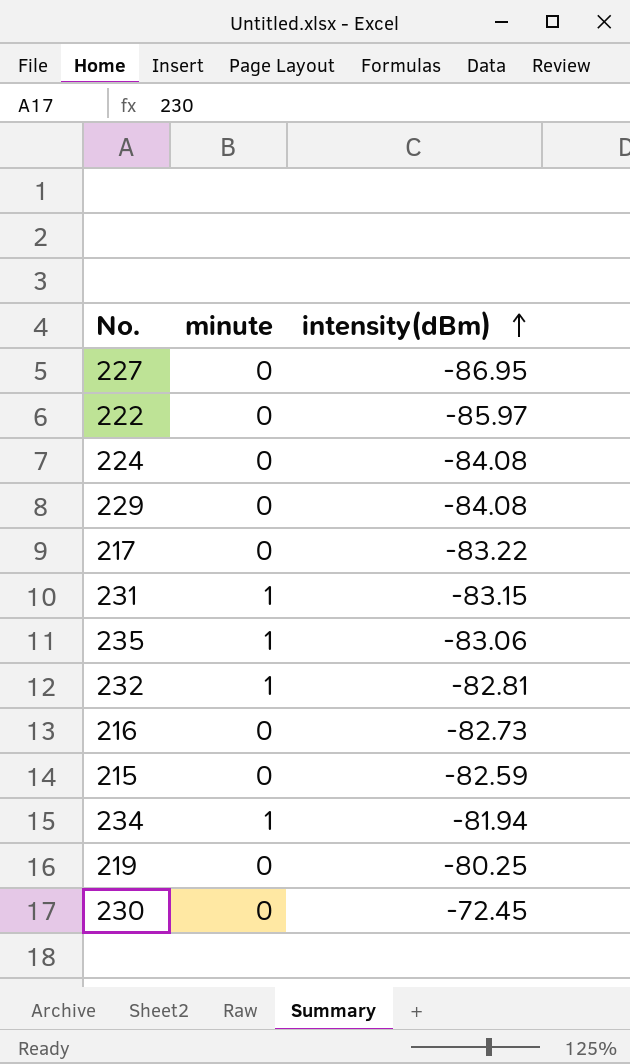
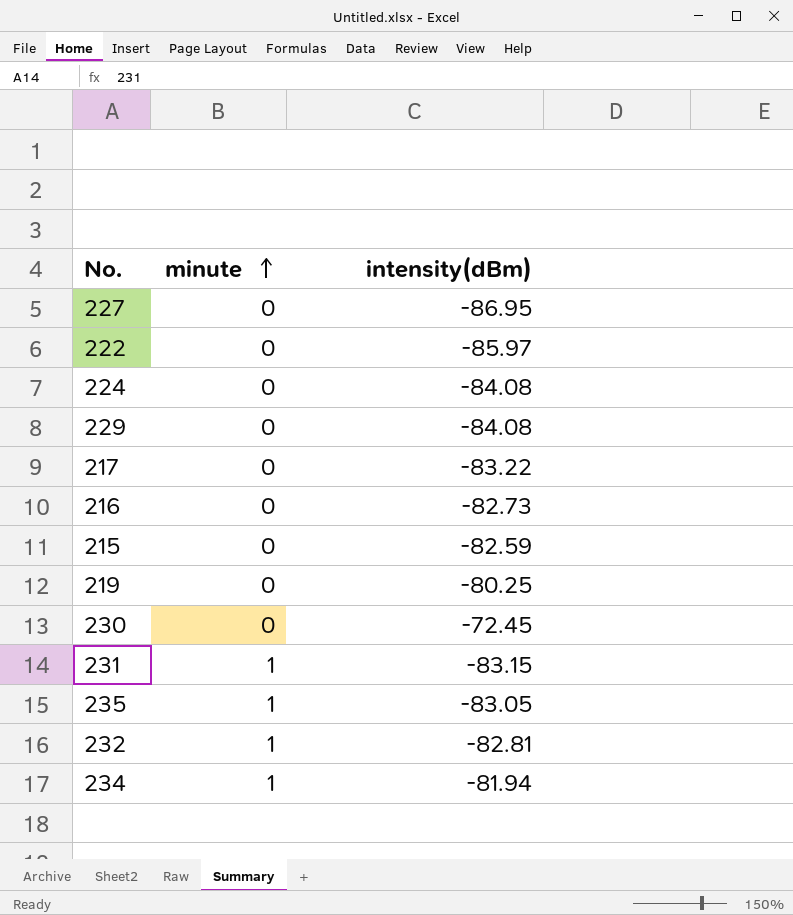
row order: intensity(dBm) ascending -> minute ascending
235 | intensity(dBm): -83.06 -> -83.05

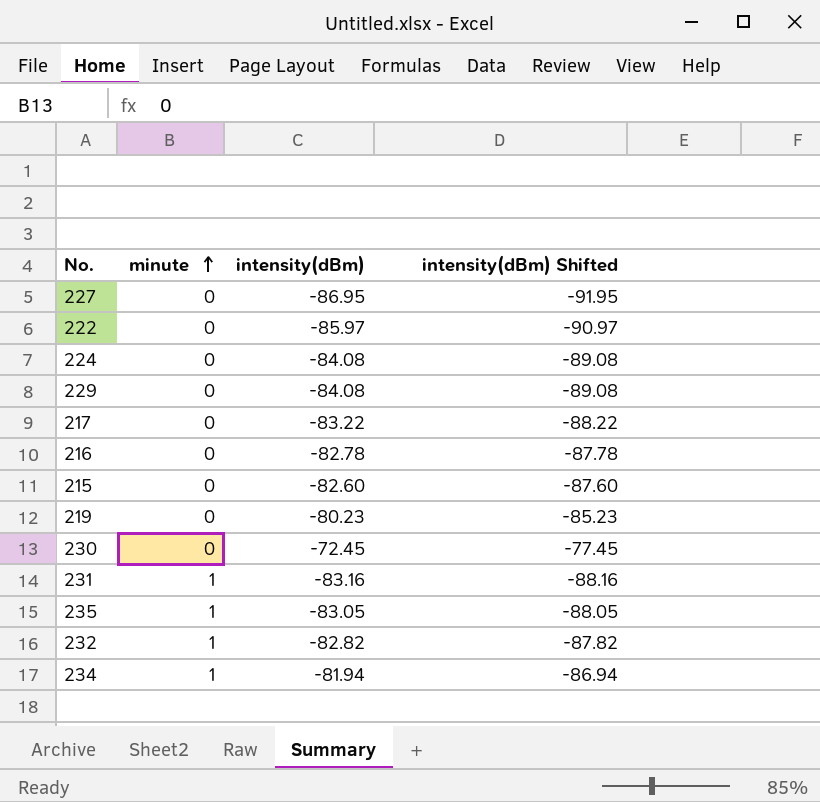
column intensity(dBm) Shifted | formula: none -> [intensity(dBm)] - 5
216 | intensity(dBm): -82.73 -> -82.78
215 | intensity(dBm): -82.59 -> -82.60
219 | intensity(dBm): -80.25 -> -80.23
231 | intensity(dBm): -83.15 -> -83.16
232 | intensity(dBm): -82.81 -> -82.82

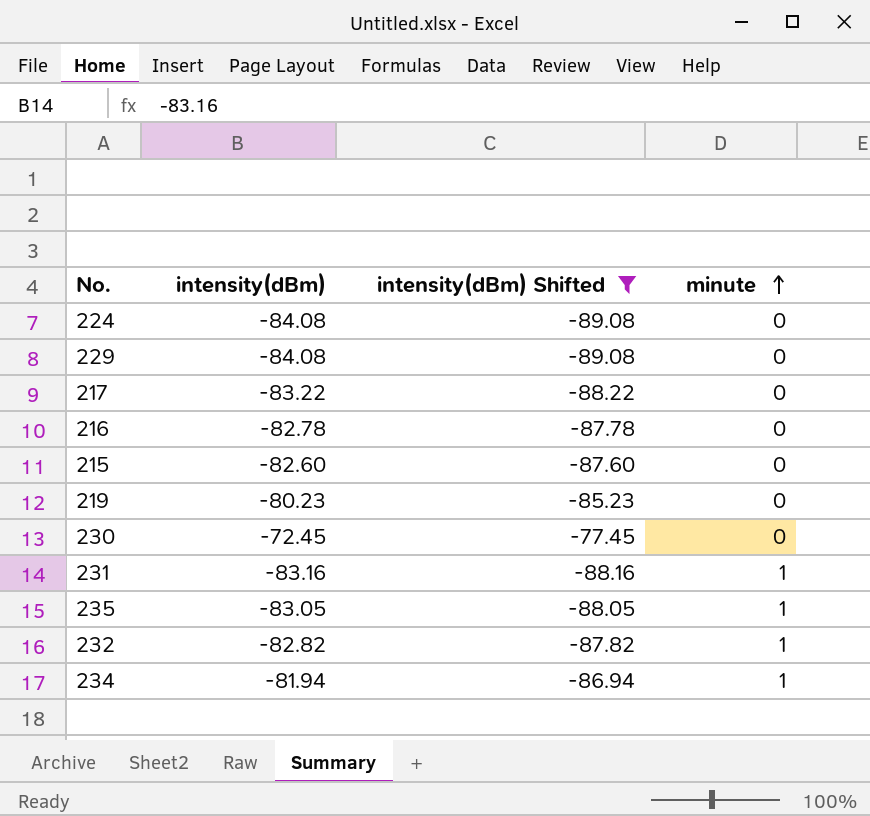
filter: none -> intensity(dBm) Shifted >= -89.08
column minute | position: 2 -> 4

